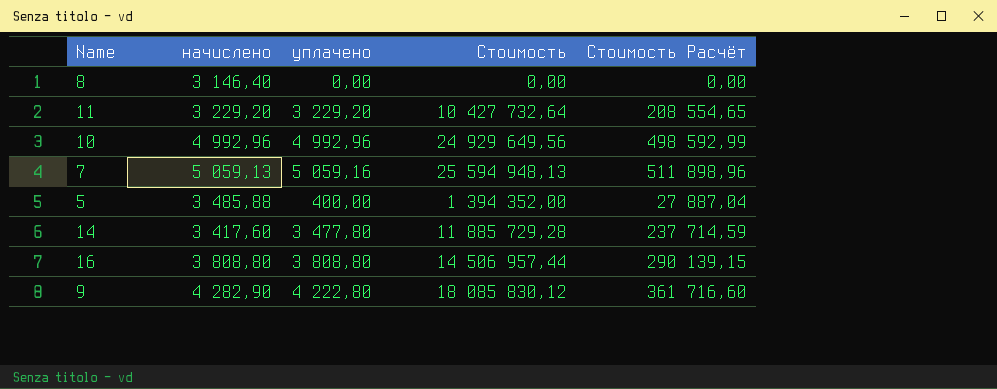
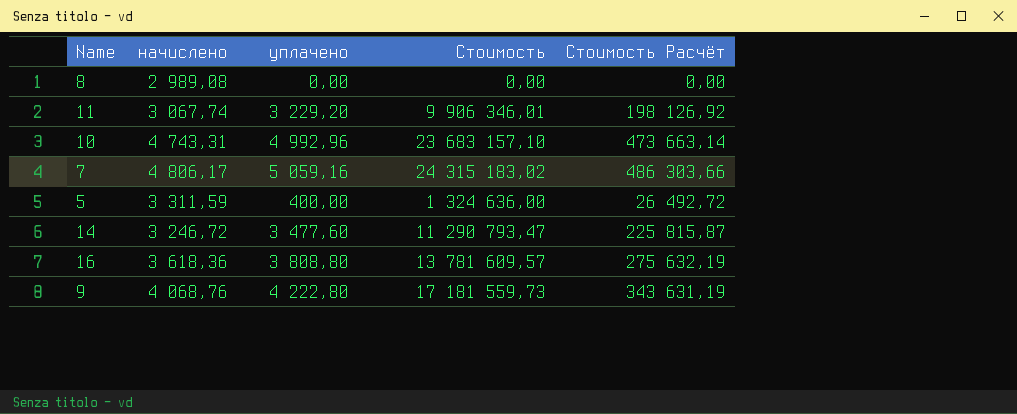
8 | начислено: 3 146,40 -> 2 989,08
11 | начислено: 3 229,20 -> 3 067,74
11 | Стоимость: 10 427 732,64 -> 9 906 346,01
11 | Стоимость Расчёт: 208 554,65 -> 198 126,92
10 | начислено: 4 992,96 -> 4 743,31
10 | Стоимость: 24 929 649,56 -> 23 683 157,10
10 | Стоимость Расчёт: 498 592,99 -> 473 663,14
7 | начислено: 5 059,13 -> 4 806,17
7 | Стоимость: 25 594 948,13 -> 24 315 183,02
7 | Стоимость Расчёт: 511 898,96 -> 486 303,66
5 | начислено: 3 485,88 -> 3 311,59
5 | Стоимость: 1 394 352,00 -> 1 324 636,00
5 | Стоимость Расчёт: 27 887,04 -> 26 492,72
14 | начислено: 3 417,60 -> 3 246,72
14 | уплачено: 3 477,80 -> 3 477,60
14 | Стоимость: 11 885 729,28 -> 11 290 793,47
14 | Стоимость Расчёт: 237 714,59 -> 225 815,87
16 | начислено: 3 808,80 -> 3 618,36
16 | Стоимость: 14 506 957,44 -> 13 781 609,57
16 | Стоимость Расчёт: 290 139,15 -> 275 632,19
9 | начислено: 4 282,90 -> 4 068,76
9 | Стоимость: 18 085 830,12 -> 17 181 559,73
9 | Стоимость Расчёт: 361 716,60 -> 343 631,19

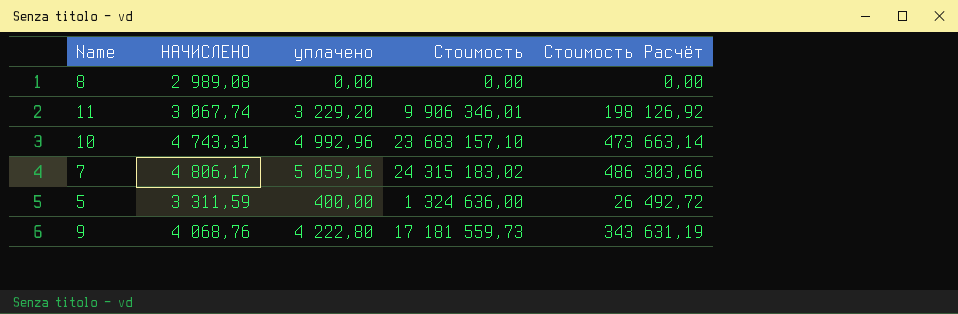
column name: начислено -> НАЧИСЛЕНО
row 14: 3 246,72 | 3 477,60 | 11 290 793,47 | 225 815,87 -> none
row 16: 3 618,36 | 3 808,80 | 13 781 609,57 | 275 632,19 -> none

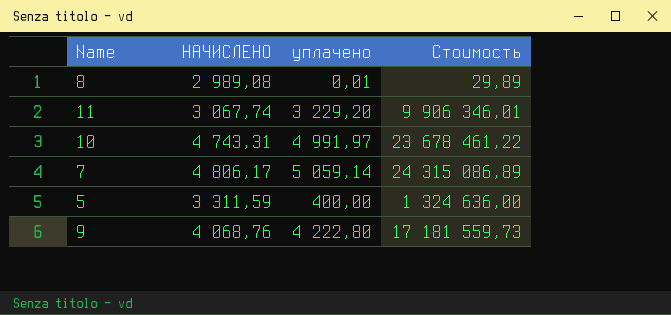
column Стоимость Расчёт | formula: [Стоимость] * 0,02 -> none
8 | уплачено: 0,00 -> 0,01
8 | Стоимость: 0,00 -> 29,89
10 | уплачено: 4 992,96 -> 4 991,97
10 | Стоимость: 23 683 157,10 -> 23 678 461,22
7 | уплачено: 5 059,16 -> 5 059,14
7 | Стоимость: 24 315 183,02 -> 24 315 086,89

